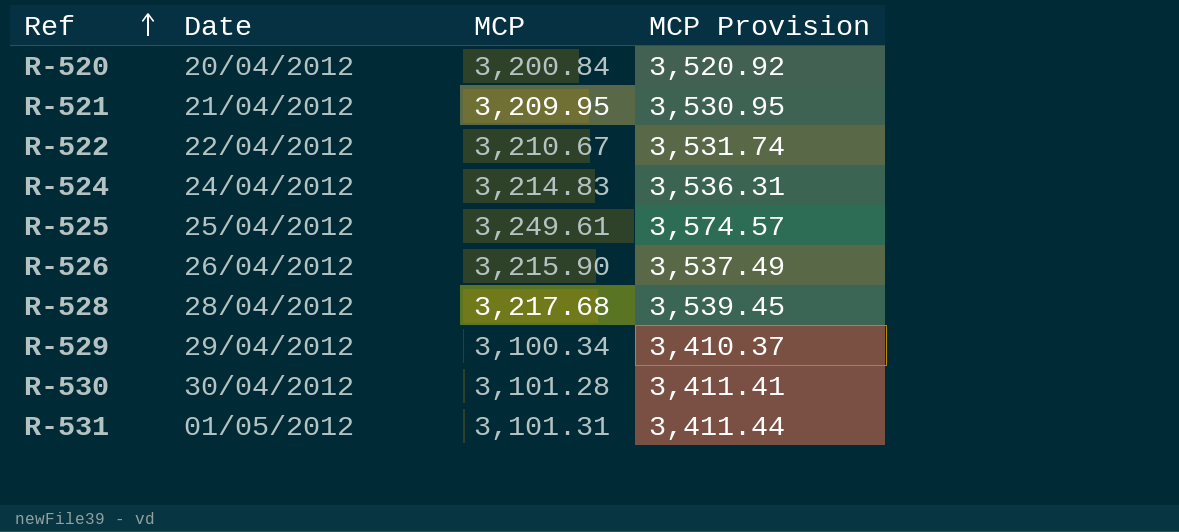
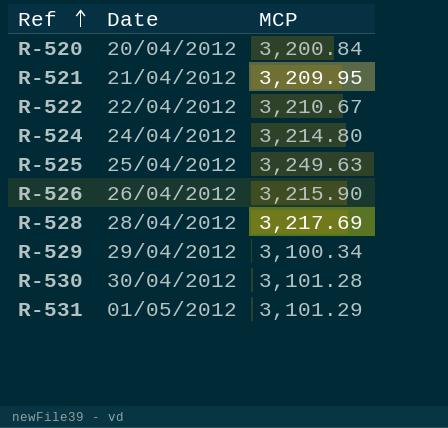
column MCP Provision | formula: [MCP] * 1.1 -> none
R-524 | MCP: 3,214.83 -> 3,214.80
R-525 | MCP: 3,249.61 -> 3,249.63
R-528 | MCP: 3,217.68 -> 3,217.69
R-531 | MCP: 3,101.31 -> 3,101.29

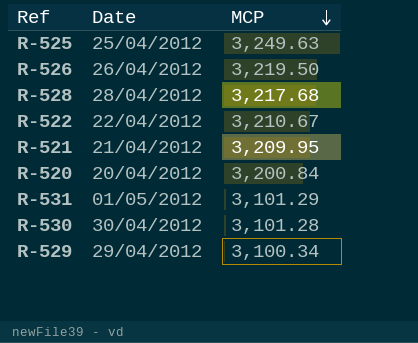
row order: Ref ascending -> MCP descending
row R-524: 24/04/2012 | 3,214.80 -> none
R-526 | MCP: 3,215.90 -> 3,219.50
R-528 | MCP: 3,217.69 -> 3,217.68

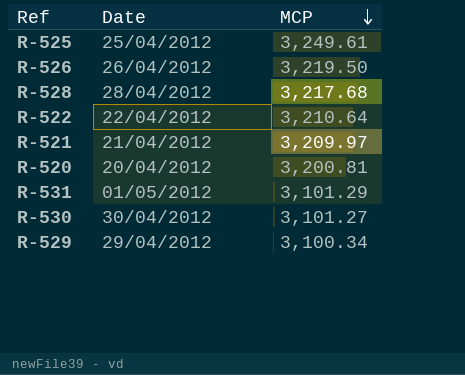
R-525 | MCP: 3,249.63 -> 3,249.61
R-522 | MCP: 3,210.67 -> 3,210.64
R-521 | MCP: 3,209.95 -> 3,209.97
R-520 | MCP: 3,200.84 -> 3,200.81
R-530 | MCP: 3,101.28 -> 3,101.27

